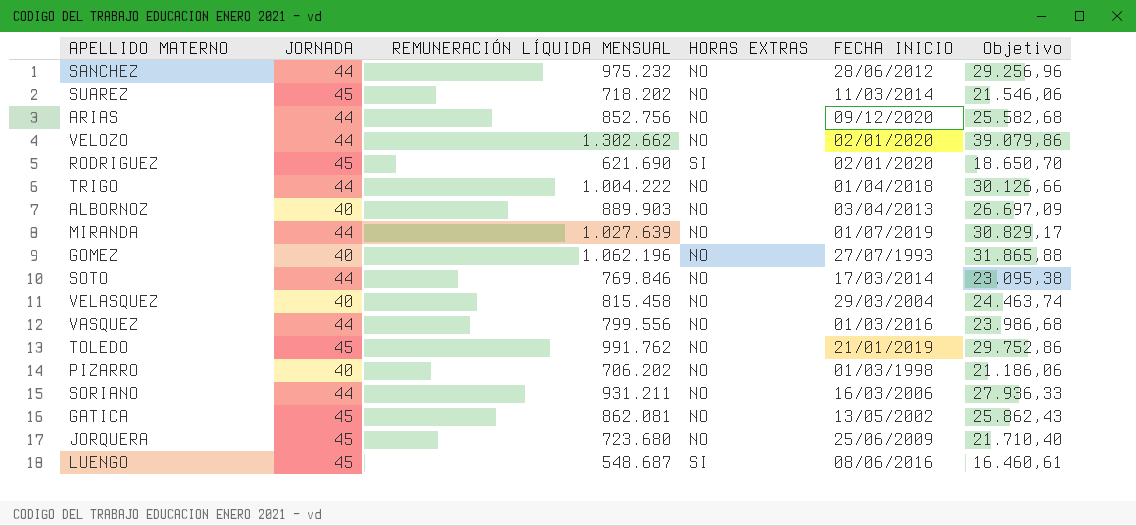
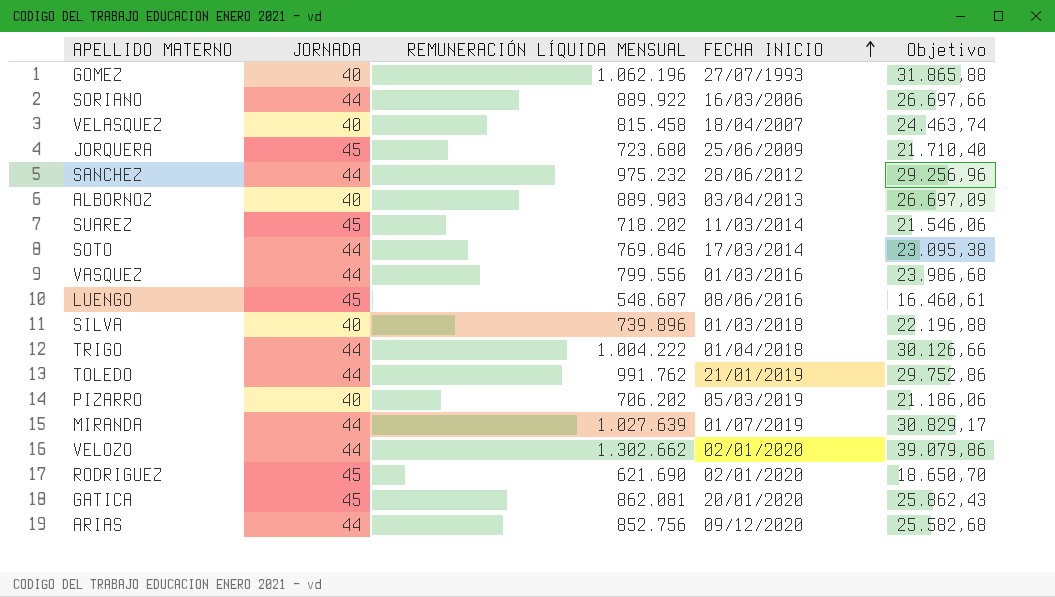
row order: none -> FECHA INICIO ascending
column HORAS EXTRAS | position: 4 -> none
SORIANO | REMUNERACIÓN LÍQUIDA MENSUAL: 931.211 -> 889.922
SORIANO | Objetivo: 27.936,33 -> 26.697,66
VELASQUEZ | FECHA INICIO: 29/03/2004 -> 18/04/2007
row SILVA: none -> 40 | 739.896 | 01/03/2018 | 22.196,88
TOLEDO | JORNADA: 45 -> 44
PIZARRO | FECHA INICIO: 01/03/1998 -> 05/03/2019
GATICA | FECHA INICIO: 13/05/2002 -> 20/01/2020

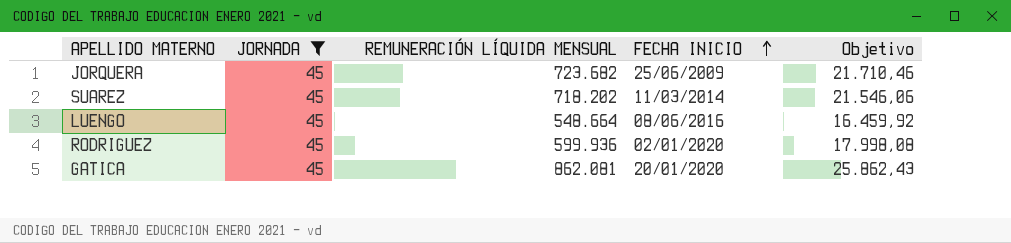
filter: none -> JORNADA = 45
JORQUERA | REMUNERACIÓN LÍQUIDA MENSUAL: 723.680 -> 723.682
JORQUERA | Objetivo: 21.710,40 -> 21.710,46
LUENGO | REMUNERACIÓN LÍQUIDA MENSUAL: 548.687 -> 548.664
LUENGO | Objetivo: 16.460,61 -> 16.459,92
RODRIGUEZ | REMUNERACIÓN LÍQUIDA MENSUAL: 621.690 -> 599.936
RODRIGUEZ | Objetivo: 18.650,70 -> 17.998,08

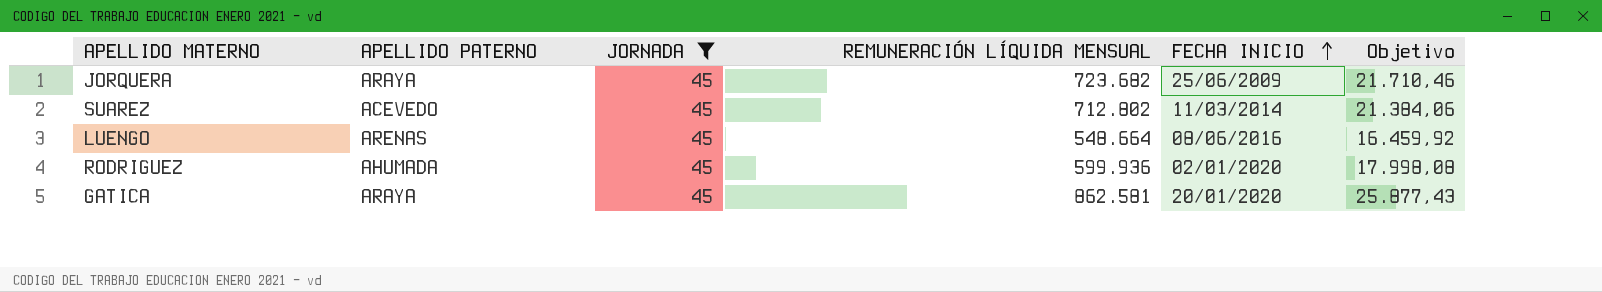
column APELLIDO PATERNO | position: none -> 2
SUAREZ | REMUNERACIÓN LÍQUIDA MENSUAL: 718.202 -> 712.802
SUAREZ | Objetivo: 21.546,06 -> 21.384,06
GATICA | REMUNERACIÓN LÍQUIDA MENSUAL: 862.081 -> 862.581
GATICA | Objetivo: 25.862,43 -> 25.877,43

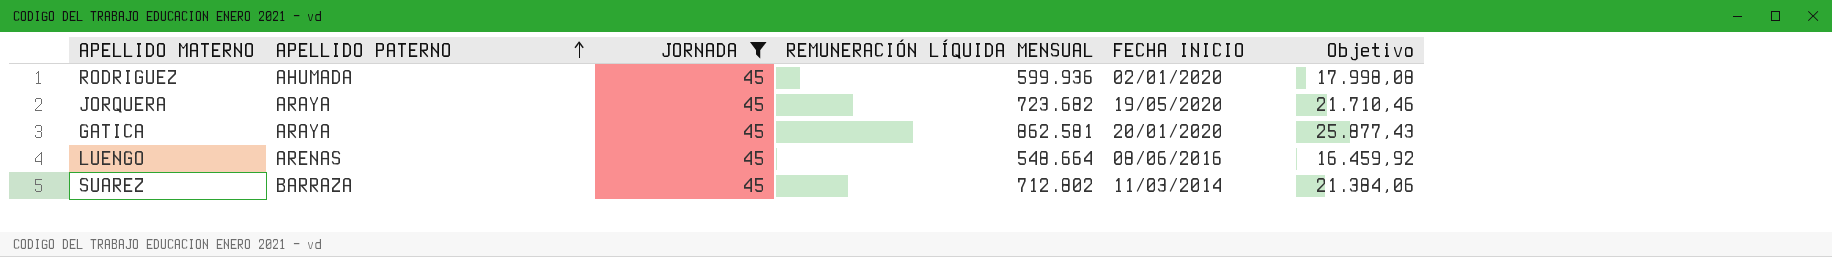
row order: FECHA INICIO ascending -> APELLIDO PATERNO ascending
JORQUERA | FECHA INICIO: 25/06/2009 -> 19/05/2020
SUAREZ | APELLIDO PATERNO: ACEVEDO -> BARRAZA

